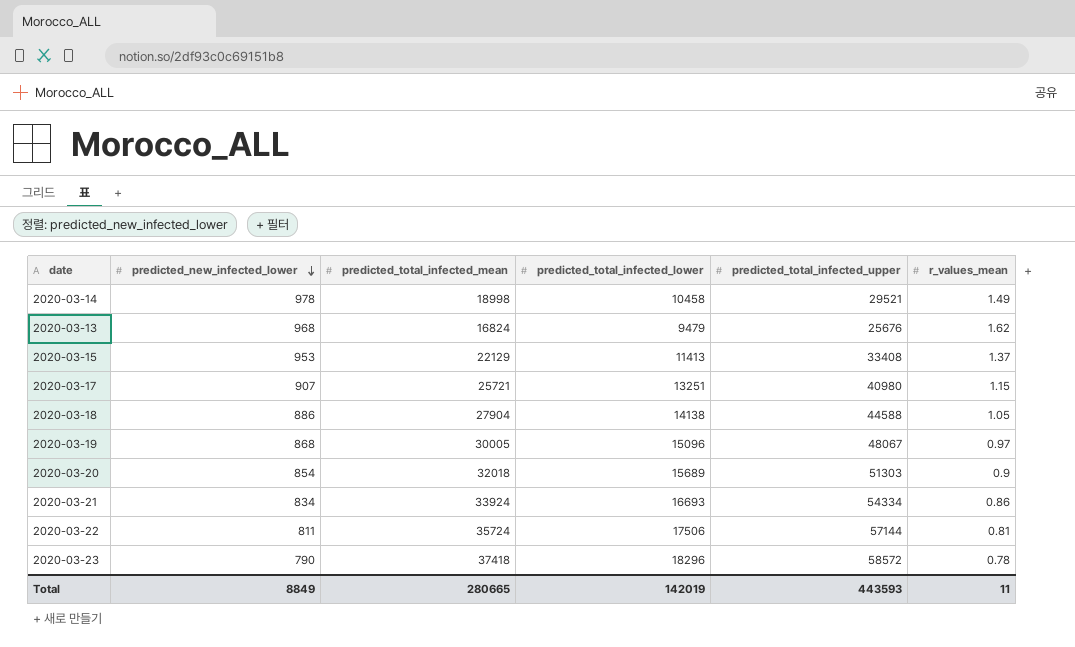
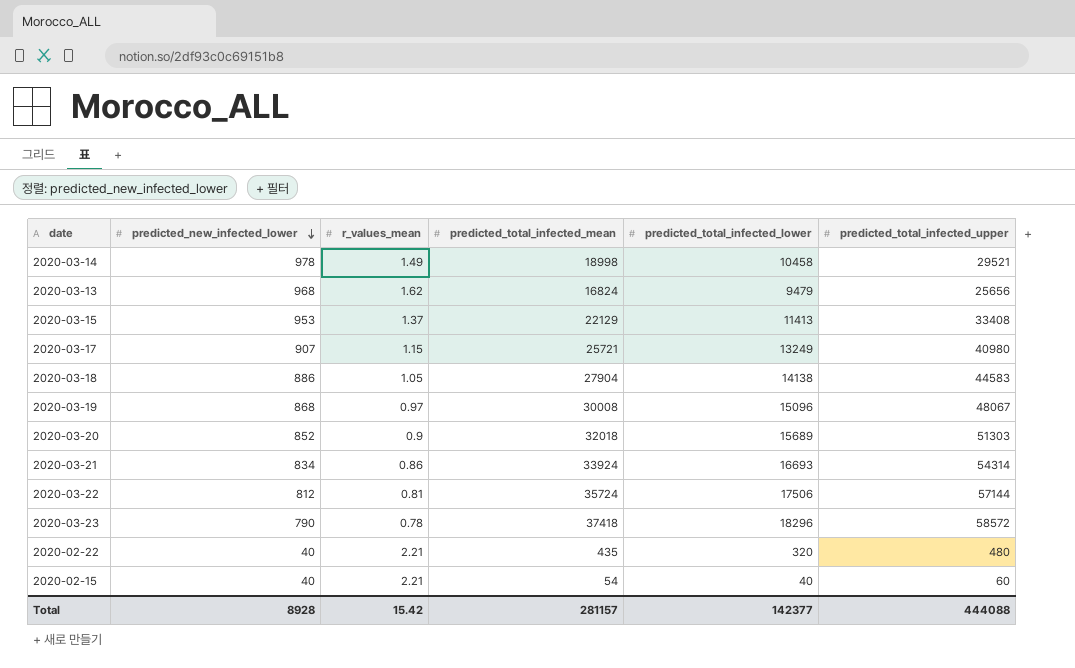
column r_values_mean | position: 6 -> 3
2020-03-13 | predicted_total_infected_upper: 25676 -> 25656
2020-03-17 | predicted_total_infected_lower: 13251 -> 13249
2020-03-18 | predicted_total_infected_upper: 44588 -> 44583
2020-03-19 | predicted_total_infected_mean: 30005 -> 30008
2020-03-20 | predicted_new_infected_lower: 854 -> 852
2020-03-21 | predicted_total_infected_upper: 54334 -> 54314
2020-03-22 | predicted_new_infected_lower: 811 -> 812
row 2020-02-22: none -> 40 | 2.21 | 435 | 320 | 480
row 2020-02-15: none -> 40 | 2.21 | 54 | 40 | 60
Total | predicted_new_infected_lower: 8849 -> 8928
Total | r_values_mean: 11 -> 15.42
Total | predicted_total_infected_mean: 280665 -> 281157
Total | predicted_total_infected_lower: 142019 -> 142377
Total | predicted_total_infected_upper: 443593 -> 444088

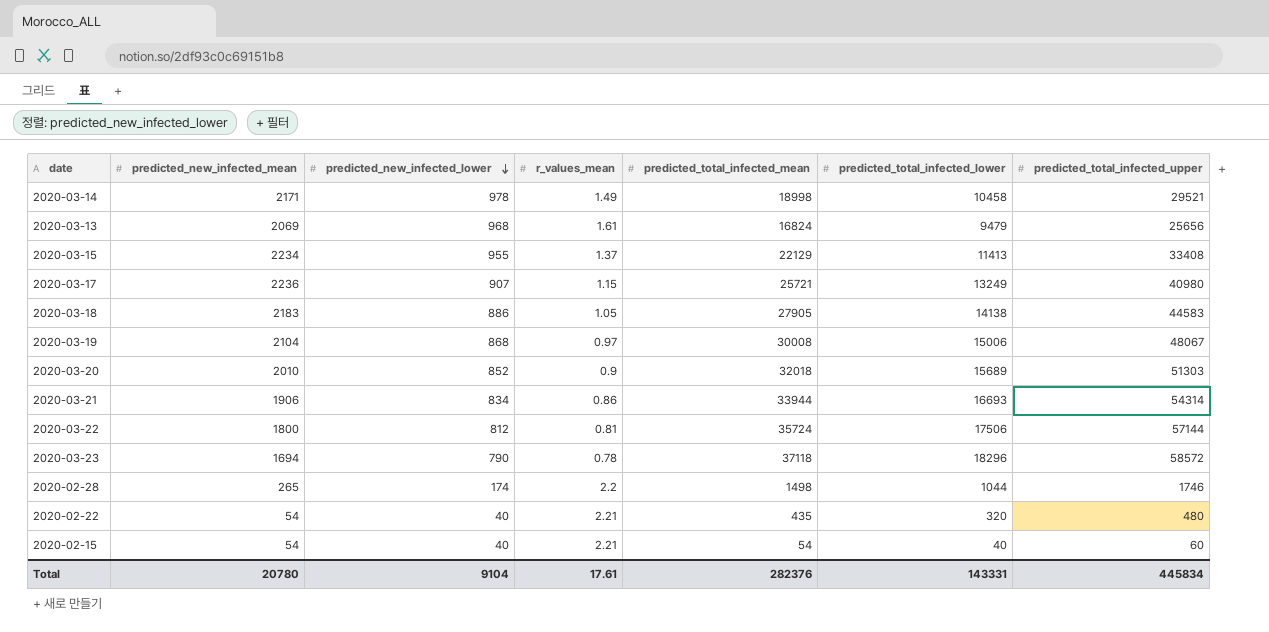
column predicted_new_infected_mean | position: none -> 2
2020-03-13 | r_values_mean: 1.62 -> 1.61
2020-03-15 | predicted_new_infected_lower: 953 -> 955
2020-03-18 | predicted_total_infected_mean: 27904 -> 27905
2020-03-19 | predicted_total_infected_lower: 15096 -> 15006
2020-03-21 | predicted_total_infected_mean: 33924 -> 33944
2020-03-23 | predicted_total_infected_mean: 37418 -> 37118
row 2020-02-28: none -> 265 | 174 | 2.2 | 1498 | 1044 | 1746
Total | predicted_new_infected_lower: 8928 -> 9104
Total | r_values_mean: 15.42 -> 17.61
Total | predicted_total_infected_mean: 281157 -> 282376
Total | predicted_total_infected_lower: 142377 -> 143331
Total | predicted_total_infected_upper: 444088 -> 445834

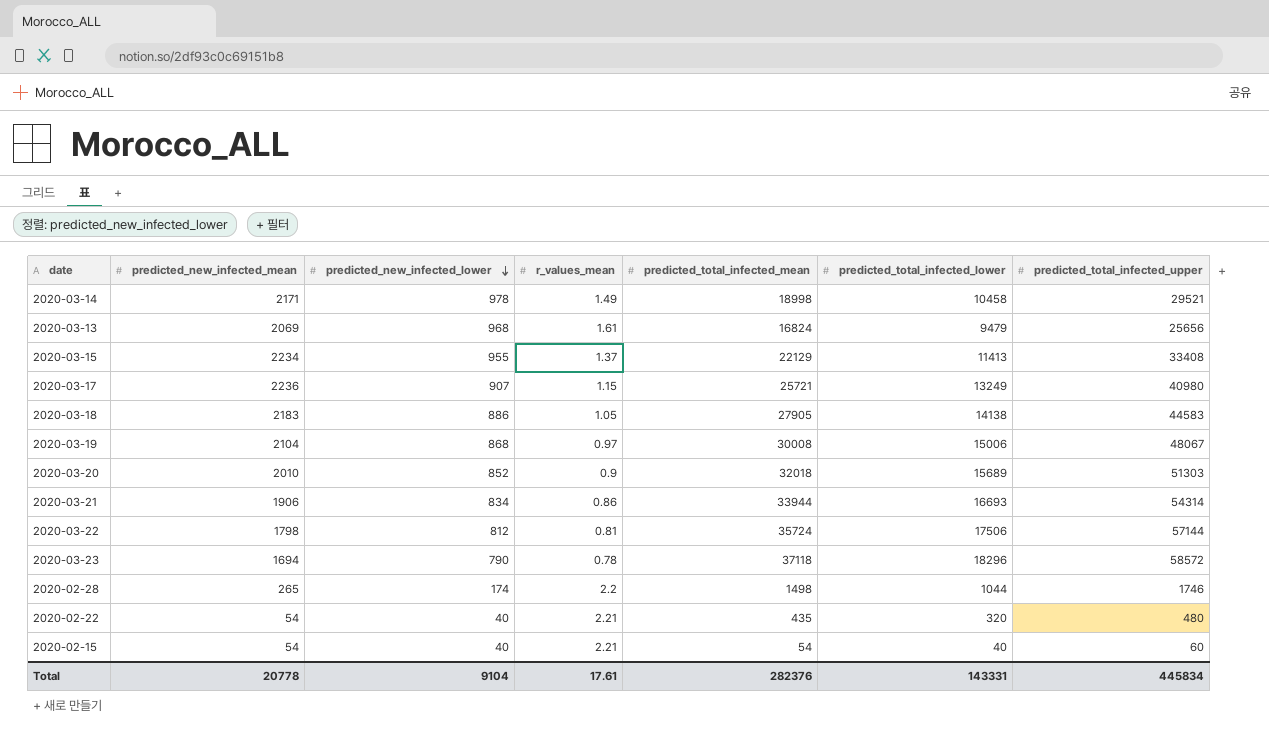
2020-03-22 | predicted_new_infected_mean: 1800 -> 1798
Total | predicted_new_infected_mean: 20780 -> 20778

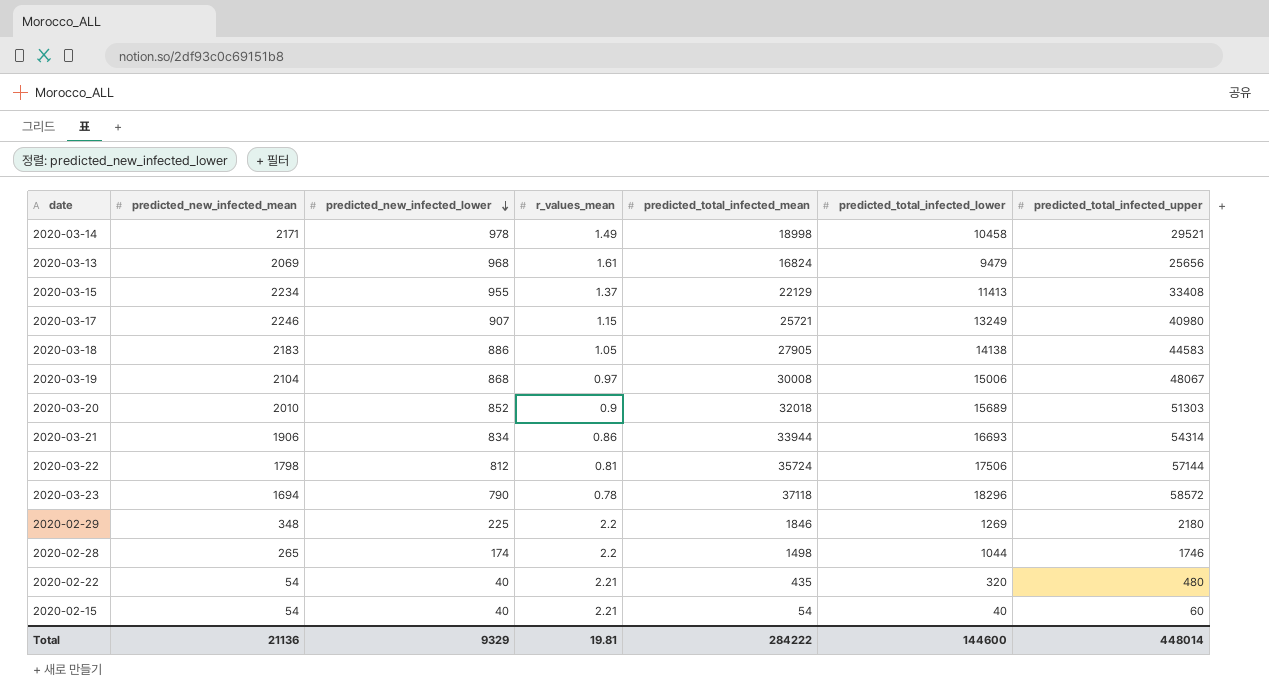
2020-03-17 | predicted_new_infected_mean: 2236 -> 2246
row 2020-02-29: none -> 348 | 225 | 2.2 | 1846 | 1269 | 2180
Total | predicted_new_infected_mean: 20778 -> 21136
Total | predicted_new_infected_lower: 9104 -> 9329
Total | r_values_mean: 17.61 -> 19.81
Total | predicted_total_infected_mean: 282376 -> 284222
Total | predicted_total_infected_lower: 143331 -> 144600
Total | predicted_total_infected_upper: 445834 -> 448014

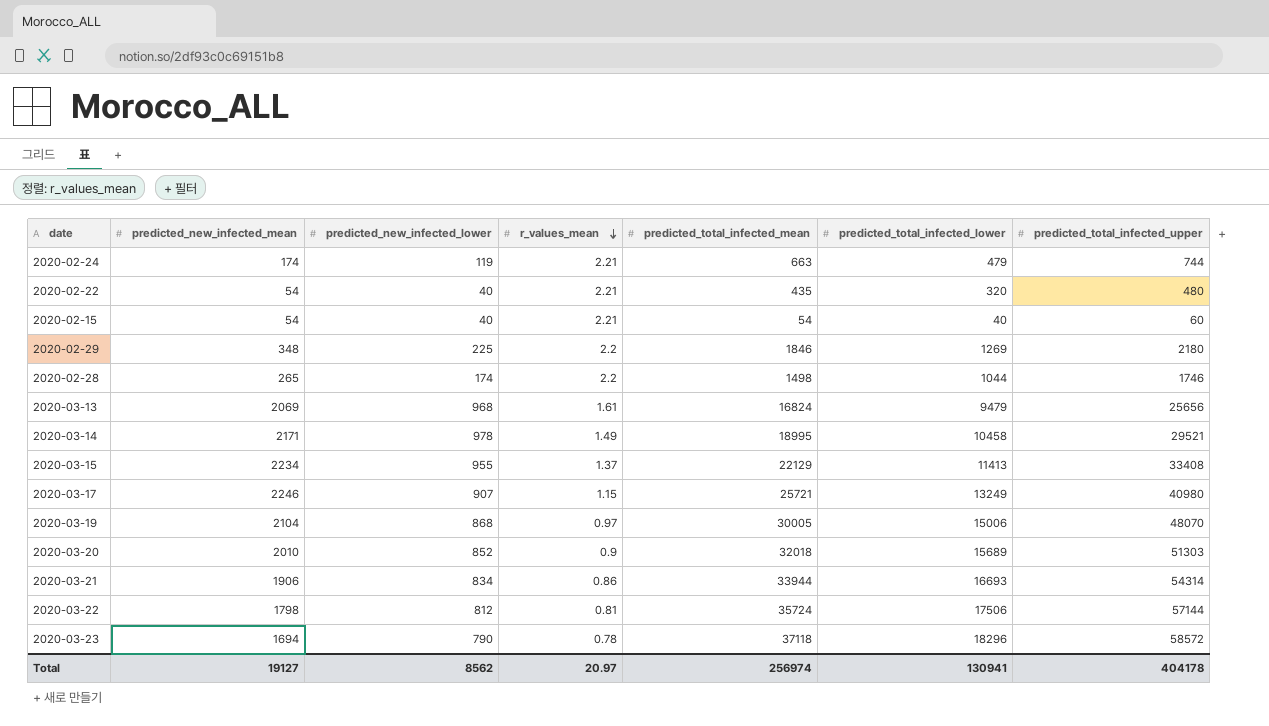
row order: predicted_new_infected_lower descending -> r_values_mean descending
row 2020-03-18: 2183 | 886 | 1.05 | 27905 | 14138 | 44583 -> none
row 2020-02-24: none -> 174 | 119 | 2.21 | 663 | 479 | 744
2020-03-14 | predicted_total_infected_mean: 18998 -> 18995
2020-03-19 | predicted_total_infected_mean: 30008 -> 30005
2020-03-19 | predicted_total_infected_upper: 48067 -> 48070
Total | predicted_new_infected_mean: 21136 -> 19127
Total | predicted_new_infected_lower: 9329 -> 8562
Total | r_values_mean: 19.81 -> 20.97
Total | predicted_total_infected_mean: 284222 -> 256974
Total | predicted_total_infected_lower: 144600 -> 130941
Total | predicted_total_infected_upper: 448014 -> 404178

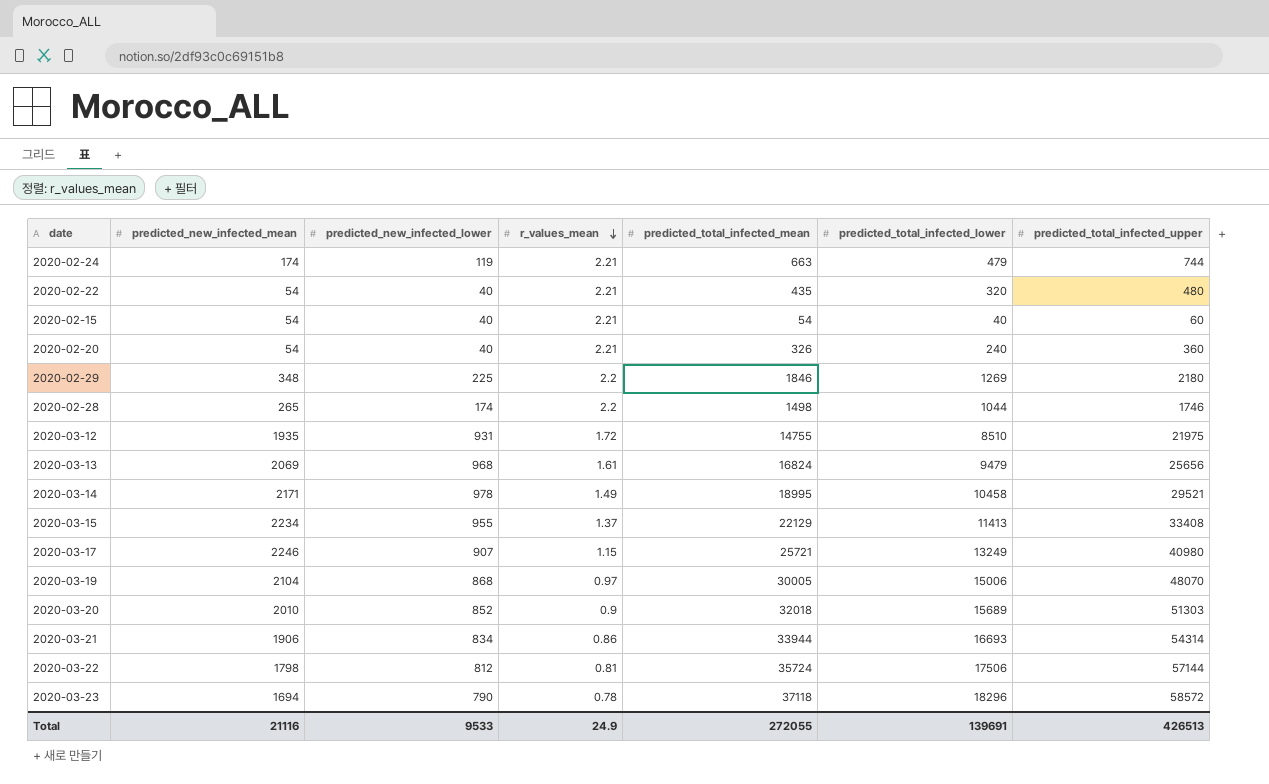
row 2020-02-20: none -> 54 | 40 | 2.21 | 326 | 240 | 360
row 2020-03-12: none -> 1935 | 931 | 1.72 | 14755 | 8510 | 21975
Total | predicted_new_infected_mean: 19127 -> 21116
Total | predicted_new_infected_lower: 8562 -> 9533
Total | r_values_mean: 20.97 -> 24.9
Total | predicted_total_infected_mean: 256974 -> 272055
Total | predicted_total_infected_lower: 130941 -> 139691
Total | predicted_total_infected_upper: 404178 -> 426513

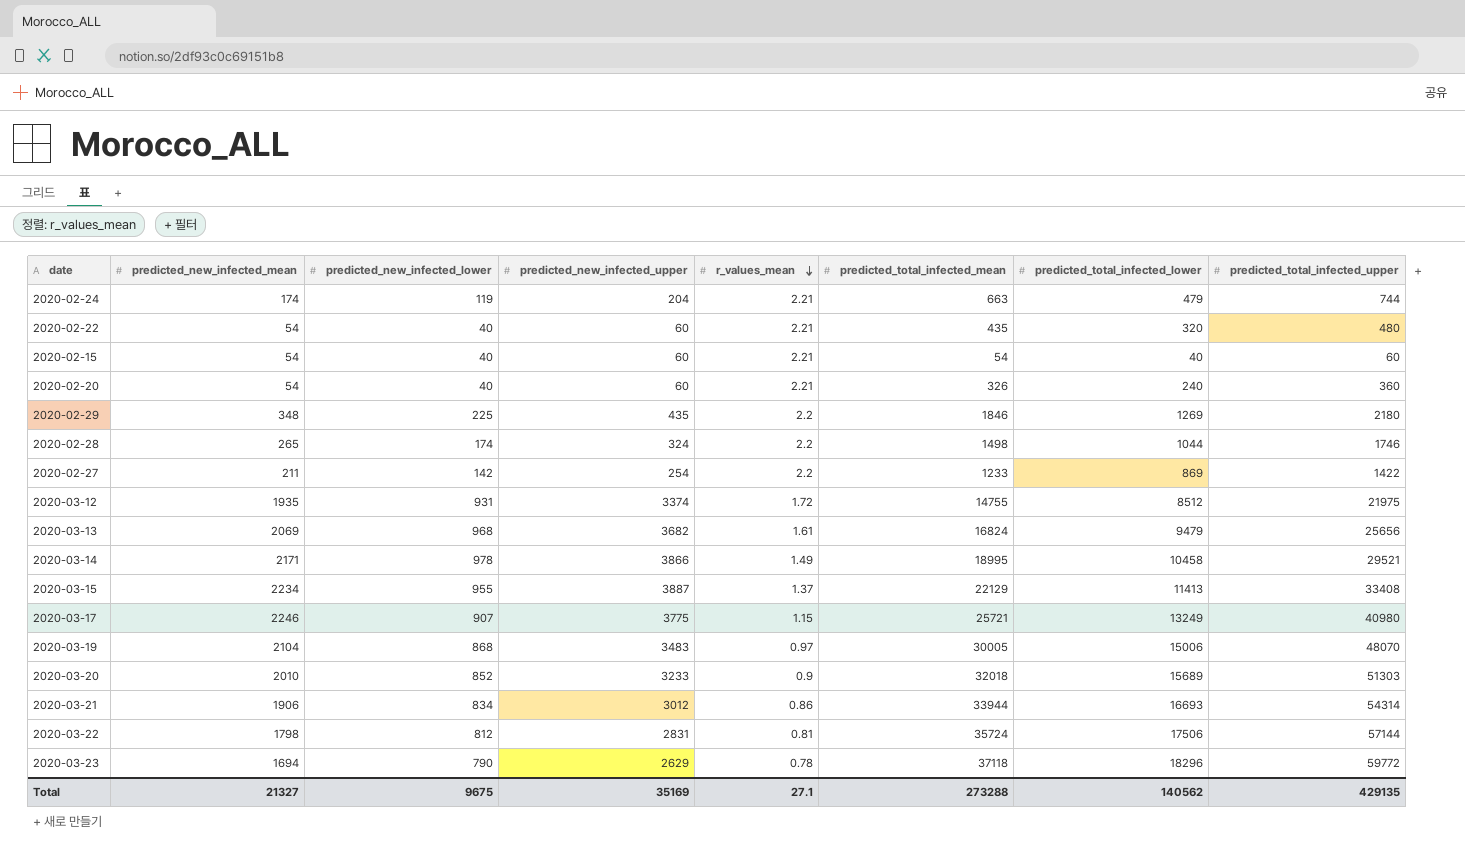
column predicted_new_infected_upper | position: none -> 4
row 2020-02-27: none -> 211 | 142 | 254 | 2.2 | 1233 | 869 | 1422
2020-03-12 | predicted_total_infected_lower: 8510 -> 8512
2020-03-23 | predicted_total_infected_upper: 58572 -> 59772
Total | predicted_new_infected_mean: 21116 -> 21327
Total | predicted_new_infected_lower: 9533 -> 9675
Total | r_values_mean: 24.9 -> 27.1
Total | predicted_total_infected_mean: 272055 -> 273288
Total | predicted_total_infected_lower: 139691 -> 140562
Total | predicted_total_infected_upper: 426513 -> 429135

